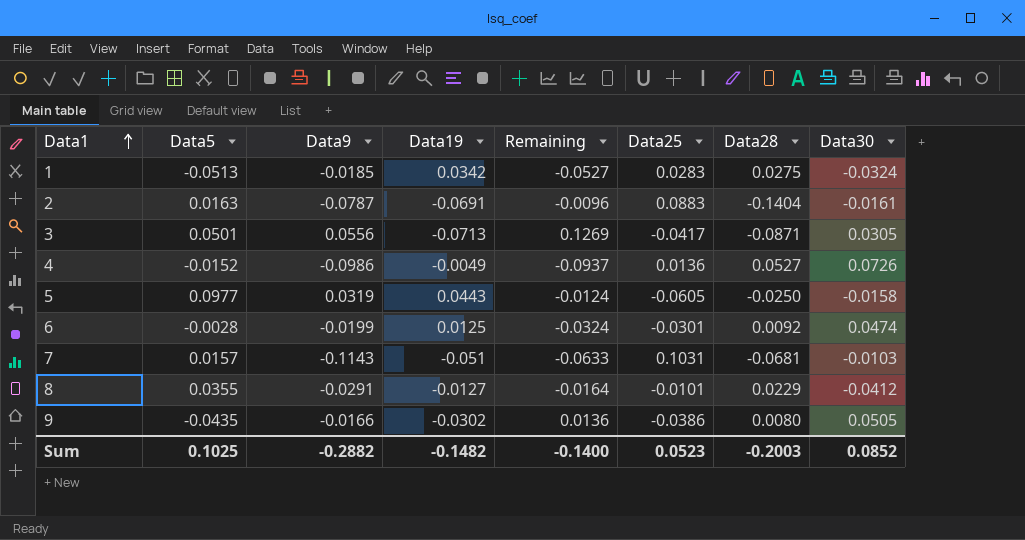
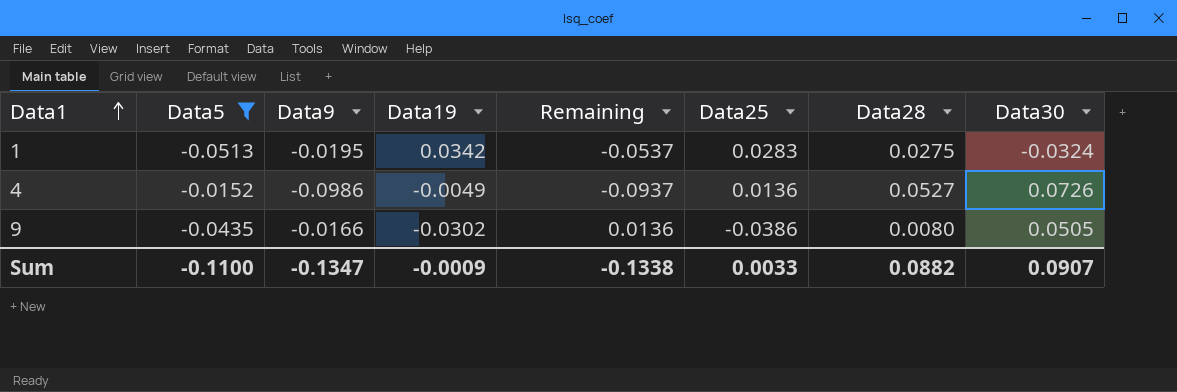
filter: none -> Data5 <= -0.0152
1 | Data9: -0.0185 -> -0.0195
1 | Remaining: -0.0527 -> -0.0537
Sum | Data5: 0.1025 -> -0.1100
Sum | Data9: -0.2882 -> -0.1347
Sum | Data19: -0.1482 -> -0.0009
Sum | Remaining: -0.1400 -> -0.1338
Sum | Data25: 0.0523 -> 0.0033
Sum | Data28: -0.2003 -> 0.0882
Sum | Data30: 0.0852 -> 0.0907

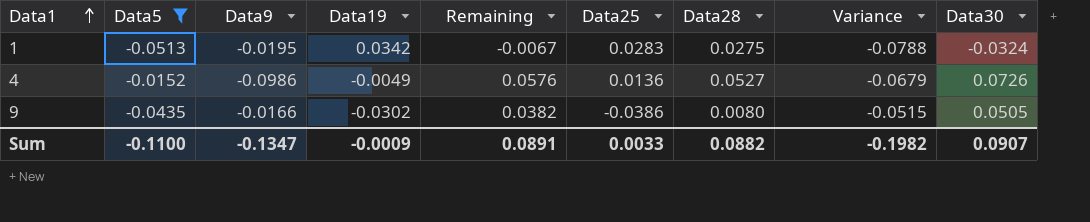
column Remaining | formula: [Data9] - [Data19] -> [Data28] - [Data19]
column Variance | formula: none -> [Data5] - [Data28]
Sum | Remaining: -0.1338 -> 0.0891

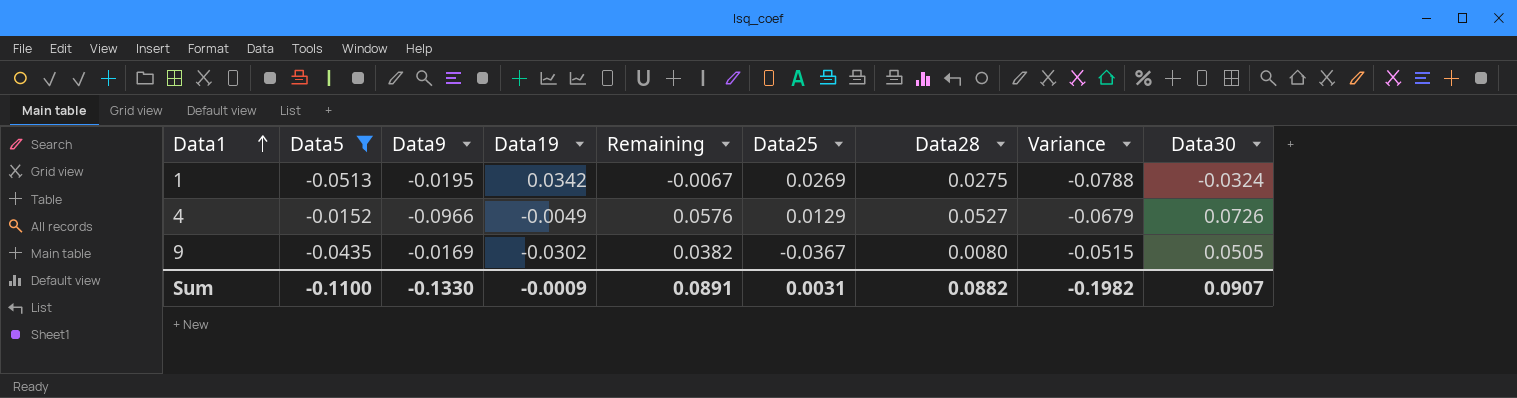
1 | Data25: 0.0283 -> 0.0269
4 | Data9: -0.0986 -> -0.0966
4 | Data25: 0.0136 -> 0.0129
9 | Data9: -0.0166 -> -0.0169
9 | Data25: -0.0386 -> -0.0367
Sum | Data9: -0.1347 -> -0.1330
Sum | Data25: 0.0033 -> 0.0031

